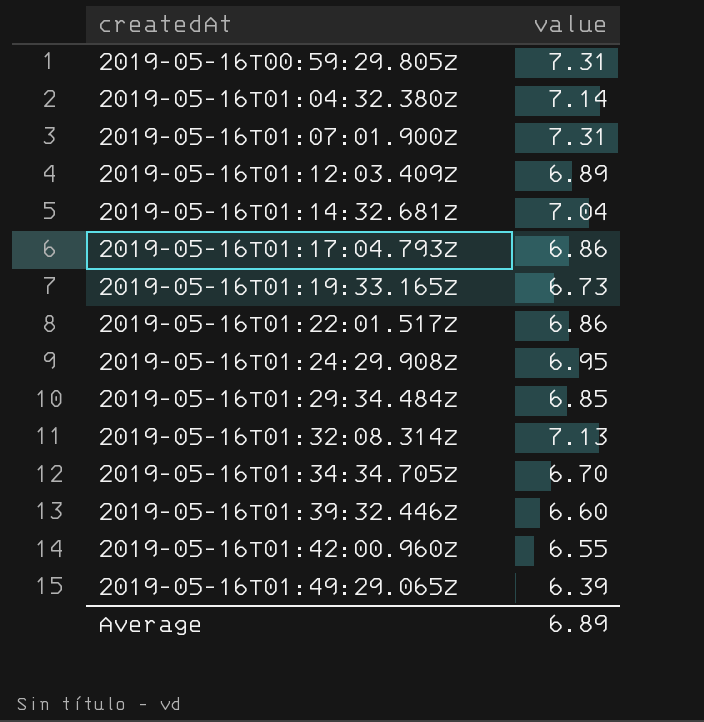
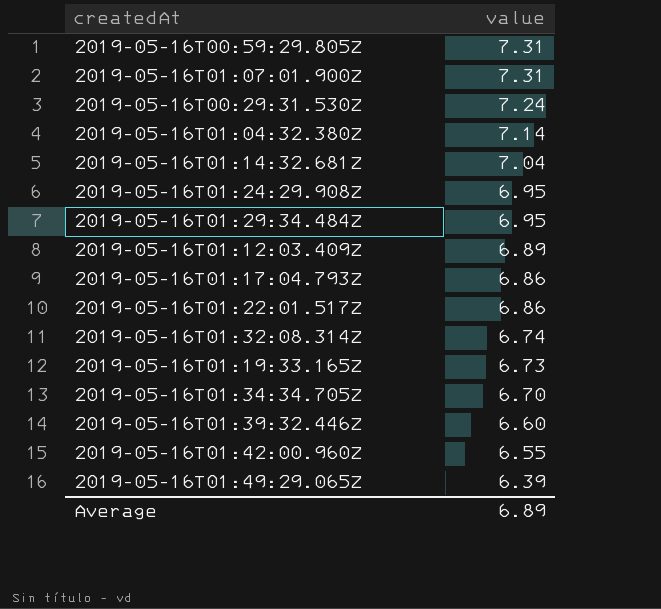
row order: createdAt ascending -> value descending
row 2019-05-16T00:29:31.530Z: none -> 7.24
2019-05-16T01:29:34.484Z | value: 6.85 -> 6.95
2019-05-16T01:32:08.314Z | value: 7.13 -> 6.74

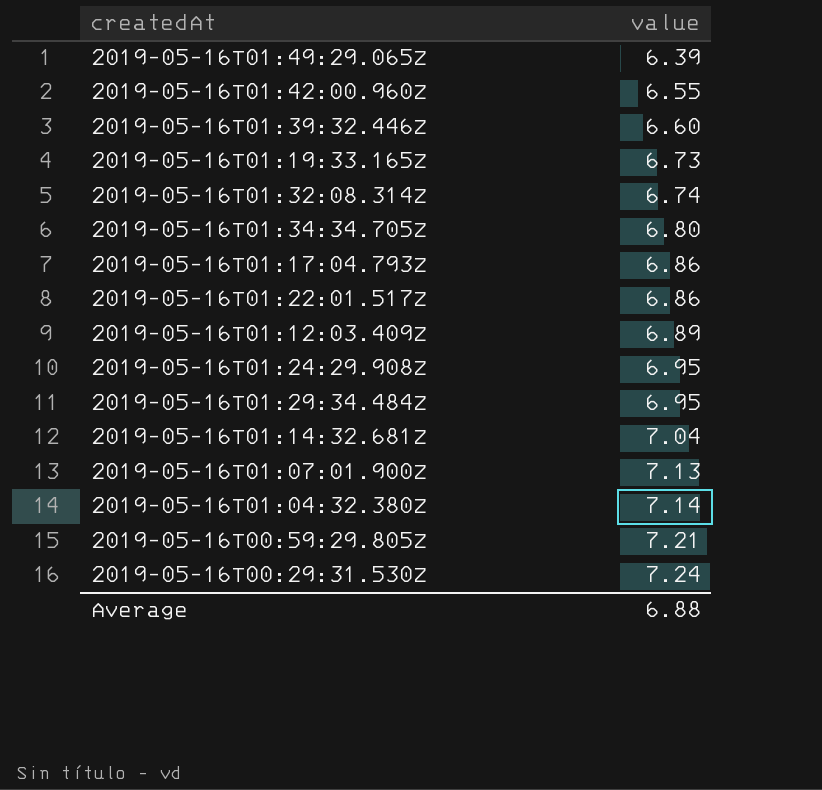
row order: value descending -> value ascending
2019-05-16T01:34:34.705Z | value: 6.70 -> 6.80
2019-05-16T01:07:01.900Z | value: 7.31 -> 7.13
2019-05-16T00:59:29.805Z | value: 7.31 -> 7.21
Average | value: 6.89 -> 6.88

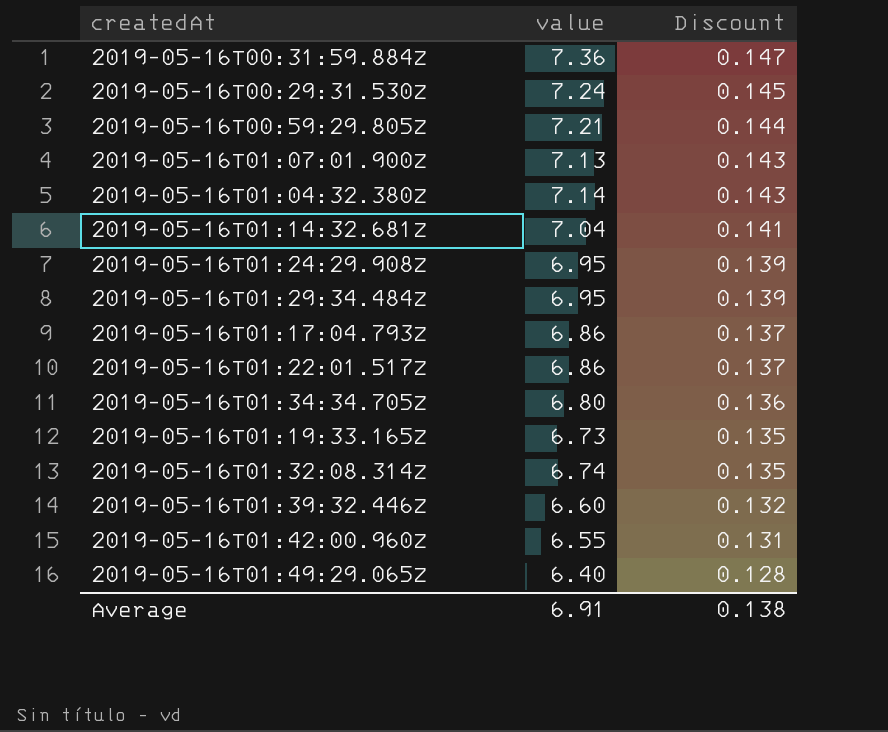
row order: value ascending -> Discount descending
column Discount | formula: none -> [value] * 0.02
row 2019-05-16T01:12:03.409Z: 6.89 -> none
row 2019-05-16T00:31:59.884Z: none -> 7.36 | 0.147
2019-05-16T01:49:29.065Z | value: 6.39 -> 6.40
Average | value: 6.88 -> 6.91

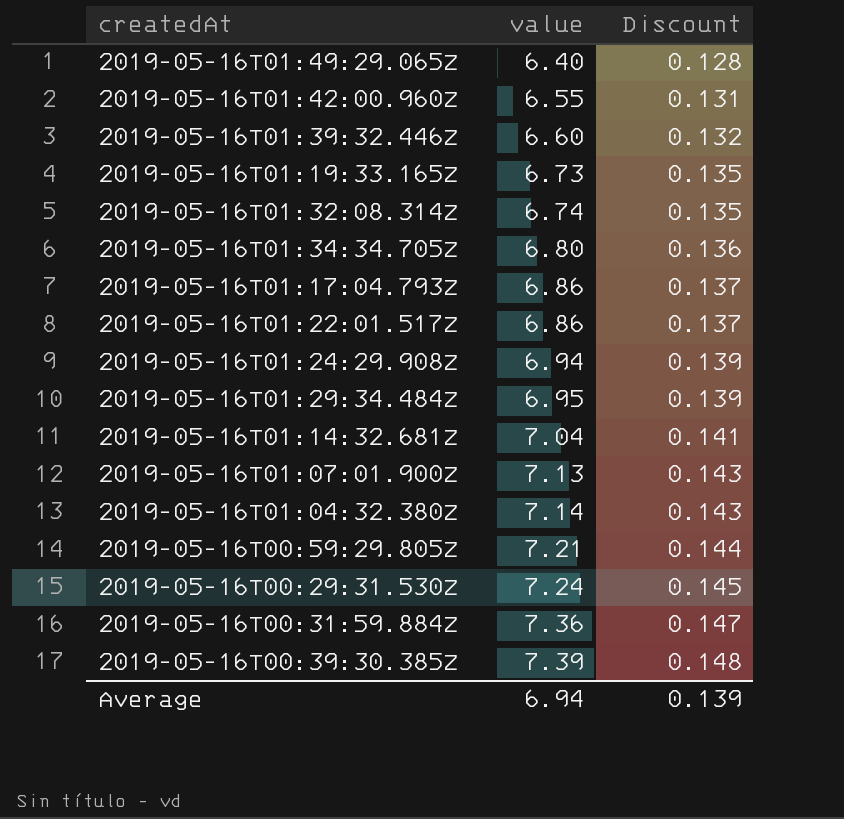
row order: Discount descending -> value ascending
2019-05-16T01:24:29.908Z | value: 6.95 -> 6.94
row 2019-05-16T00:39:30.385Z: none -> 7.39 | 0.148
Average | value: 6.91 -> 6.94
Average | Discount: 0.138 -> 0.139

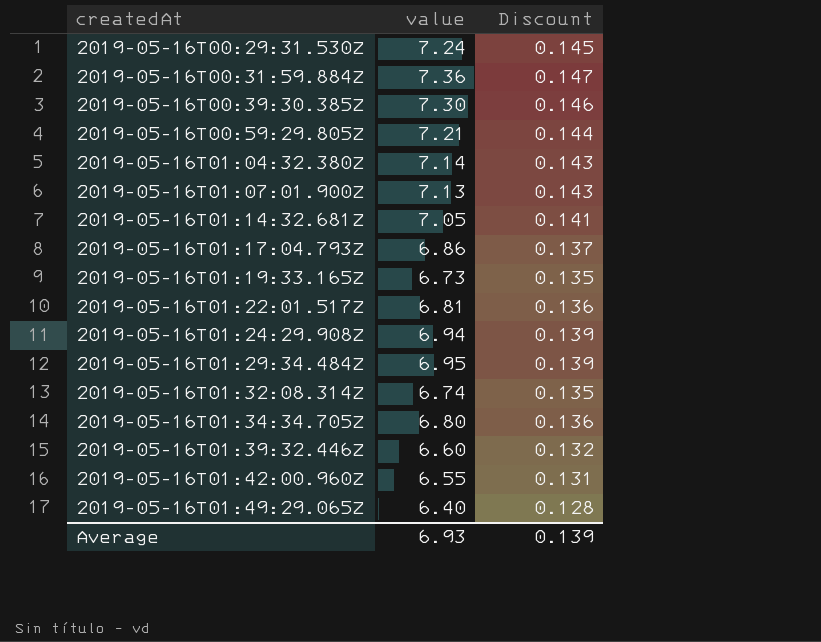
row order: value ascending -> createdAt ascending
2019-05-16T00:39:30.385Z | value: 7.39 -> 7.30
2019-05-16T00:39:30.385Z | Discount: 0.148 -> 0.146
2019-05-16T01:14:32.681Z | value: 7.04 -> 7.05
2019-05-16T01:22:01.517Z | value: 6.86 -> 6.81
2019-05-16T01:22:01.517Z | Discount: 0.137 -> 0.136
Average | value: 6.94 -> 6.93

